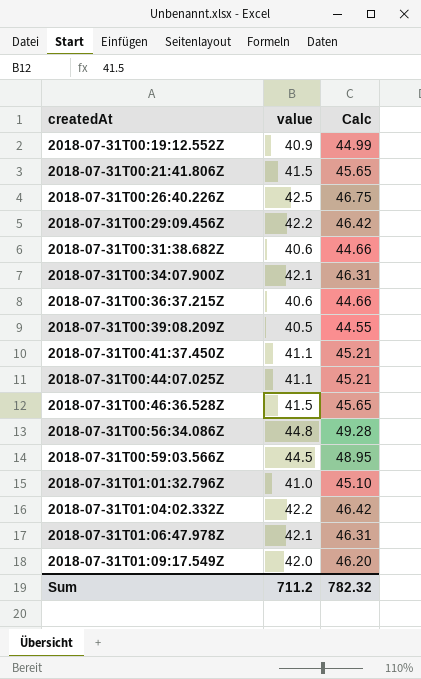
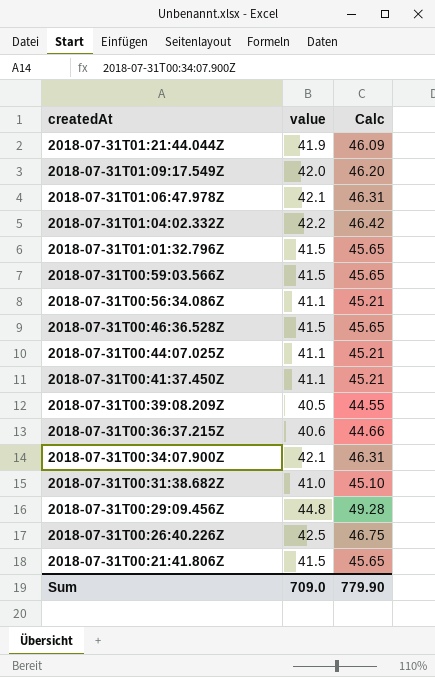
row order: createdAt ascending -> createdAt descending
row 2018-07-31T00:19:12.552Z: 40.9 | 44.99 -> none
row 2018-07-31T01:21:44.044Z: none -> 41.9 | 46.09
2018-07-31T01:01:32.796Z | value: 41.0 -> 41.5
2018-07-31T01:01:32.796Z | Calc: 45.10 -> 45.65
2018-07-31T00:59:03.566Z | value: 44.5 -> 41.5
2018-07-31T00:59:03.566Z | Calc: 48.95 -> 45.65
2018-07-31T00:56:34.086Z | value: 44.8 -> 41.1
2018-07-31T00:56:34.086Z | Calc: 49.28 -> 45.21
2018-07-31T00:31:38.682Z | value: 40.6 -> 41.0
2018-07-31T00:31:38.682Z | Calc: 44.66 -> 45.10
2018-07-31T00:29:09.456Z | value: 42.2 -> 44.8
2018-07-31T00:29:09.456Z | Calc: 46.42 -> 49.28
Sum | value: 711.2 -> 709.0
Sum | Calc: 782.32 -> 779.90

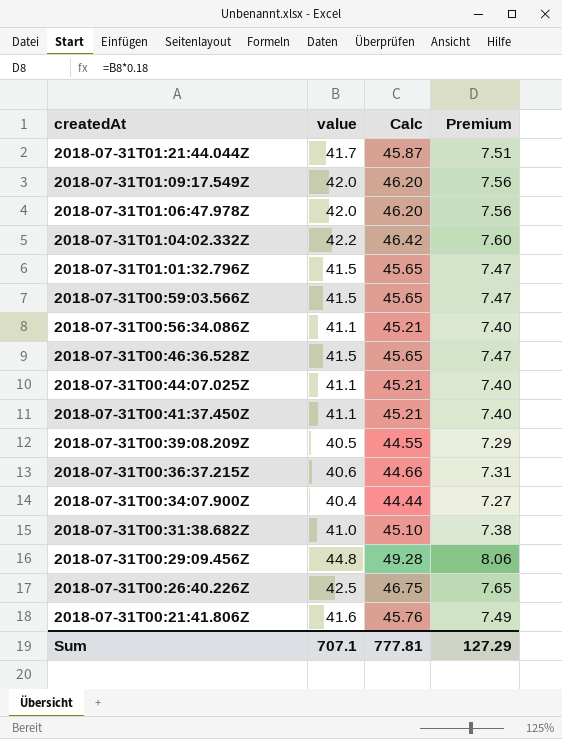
column Premium | formula: none -> [value] * 0.18
2018-07-31T01:21:44.044Z | value: 41.9 -> 41.7
2018-07-31T01:21:44.044Z | Calc: 46.09 -> 45.87
2018-07-31T01:06:47.978Z | value: 42.1 -> 42.0
2018-07-31T01:06:47.978Z | Calc: 46.31 -> 46.20
2018-07-31T00:34:07.900Z | value: 42.1 -> 40.4
2018-07-31T00:34:07.900Z | Calc: 46.31 -> 44.44
2018-07-31T00:21:41.806Z | value: 41.5 -> 41.6
2018-07-31T00:21:41.806Z | Calc: 45.65 -> 45.76
Sum | value: 709.0 -> 707.1
Sum | Calc: 779.90 -> 777.81

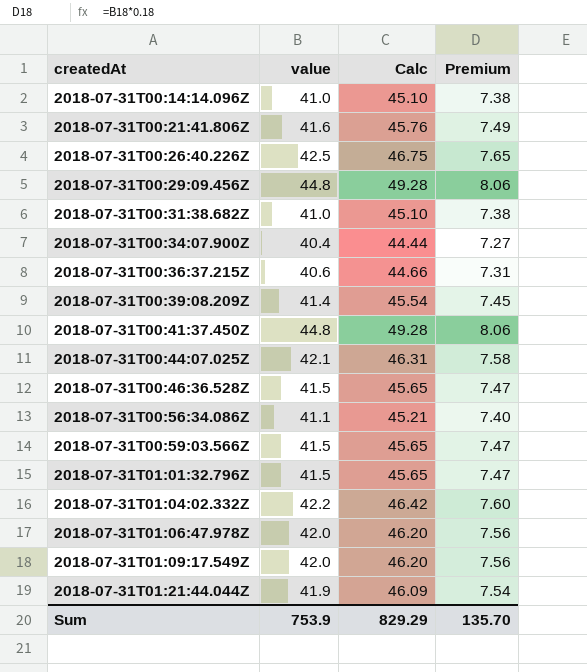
row order: createdAt descending -> createdAt ascending
row 2018-07-31T00:14:14.096Z: none -> 41.0 | 45.10 | 7.38
2018-07-31T00:39:08.209Z | value: 40.5 -> 41.4
2018-07-31T00:39:08.209Z | Calc: 44.55 -> 45.54
2018-07-31T00:39:08.209Z | Premium: 7.29 -> 7.45
2018-07-31T00:41:37.450Z | value: 41.1 -> 44.8
2018-07-31T00:41:37.450Z | Calc: 45.21 -> 49.28
2018-07-31T00:41:37.450Z | Premium: 7.40 -> 8.06
2018-07-31T00:44:07.025Z | value: 41.1 -> 42.1
2018-07-31T00:44:07.025Z | Calc: 45.21 -> 46.31
2018-07-31T00:44:07.025Z | Premium: 7.40 -> 7.58
2018-07-31T01:21:44.044Z | value: 41.7 -> 41.9
2018-07-31T01:21:44.044Z | Calc: 45.87 -> 46.09
2018-07-31T01:21:44.044Z | Premium: 7.51 -> 7.54
Sum | value: 707.1 -> 753.9
Sum | Calc: 777.81 -> 829.29
Sum | Premium: 127.29 -> 135.70

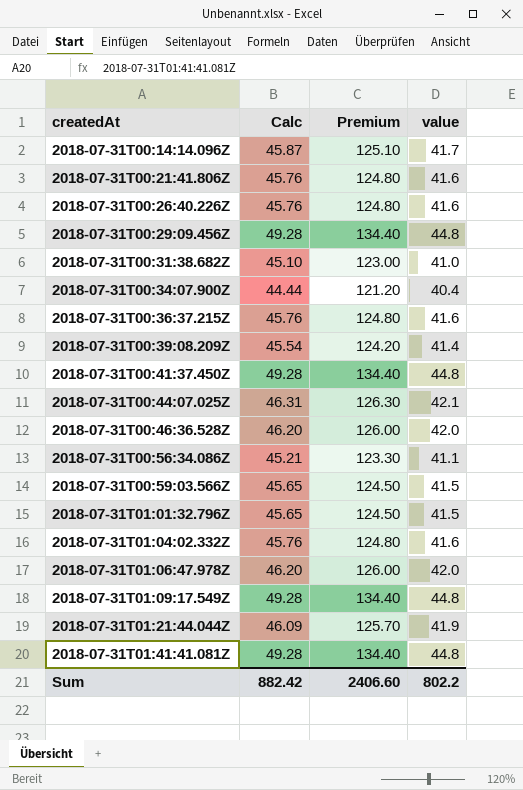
column Premium | formula: [value] * 0.18 -> [value] * 3
column value | position: 2 -> 4
2018-07-31T00:14:14.096Z | Calc: 45.10 -> 45.87
2018-07-31T00:14:14.096Z | value: 41.0 -> 41.7
2018-07-31T00:26:40.226Z | Calc: 46.75 -> 45.76
2018-07-31T00:26:40.226Z | value: 42.5 -> 41.6
2018-07-31T00:36:37.215Z | Calc: 44.66 -> 45.76
2018-07-31T00:36:37.215Z | value: 40.6 -> 41.6
2018-07-31T00:46:36.528Z | Calc: 45.65 -> 46.20
2018-07-31T00:46:36.528Z | value: 41.5 -> 42.0
2018-07-31T01:04:02.332Z | Calc: 46.42 -> 45.76
2018-07-31T01:04:02.332Z | value: 42.2 -> 41.6
2018-07-31T01:09:17.549Z | Calc: 46.20 -> 49.28
2018-07-31T01:09:17.549Z | value: 42.0 -> 44.8
row 2018-07-31T01:41:41.081Z: none -> 49.28 | 134.40 | 44.8
Sum | Calc: 829.29 -> 882.42
Sum | Premium: 135.70 -> 2406.60
Sum | value: 753.9 -> 802.2

